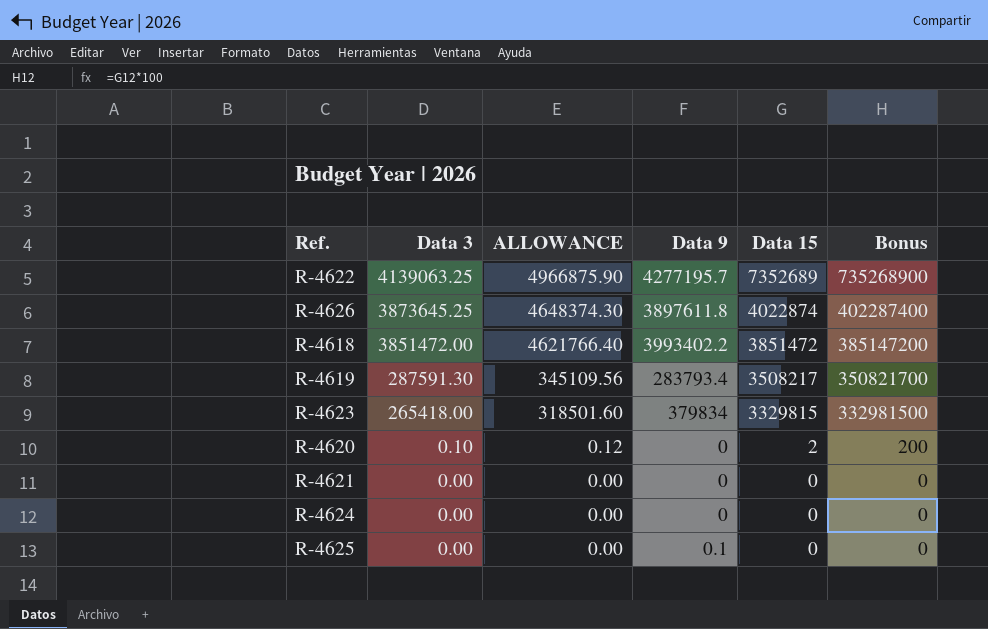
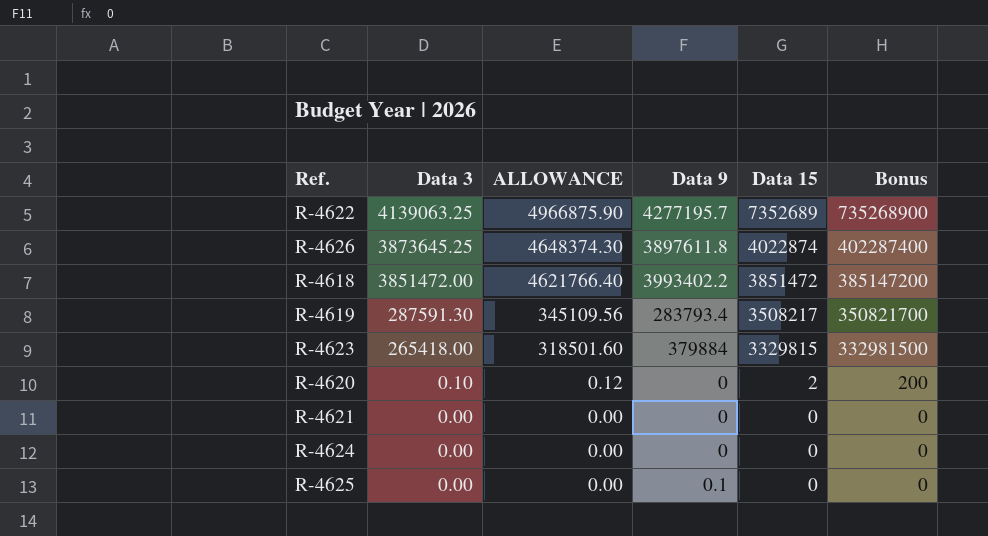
R-4623 | Data 9: 379834 -> 379884

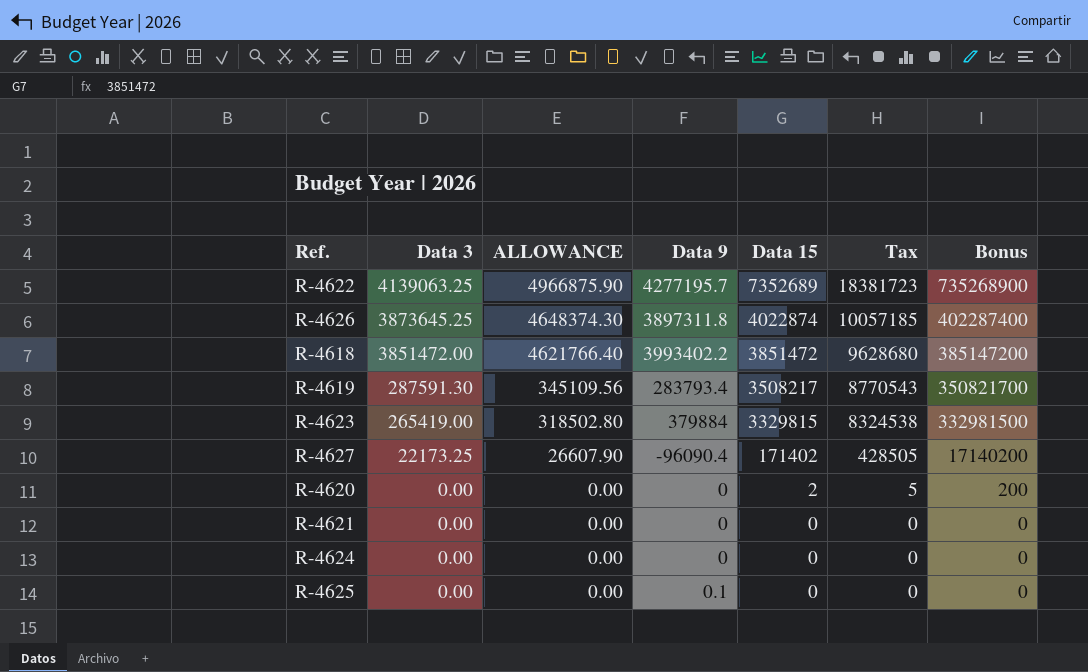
column Tax | formula: none -> [Data 15] * 2.5
R-4626 | Data 9: 3897611.8 -> 3897311.8
R-4623 | Data 3: 265418.00 -> 265419.00
R-4623 | ALLOWANCE: 318501.60 -> 318502.80
row R-4627: none -> 22173.25 | 26607.90 | -96090.4 | 171402 | 428505 | 17140200
R-4620 | Data 3: 0.10 -> 0.00
R-4620 | ALLOWANCE: 0.12 -> 0.00

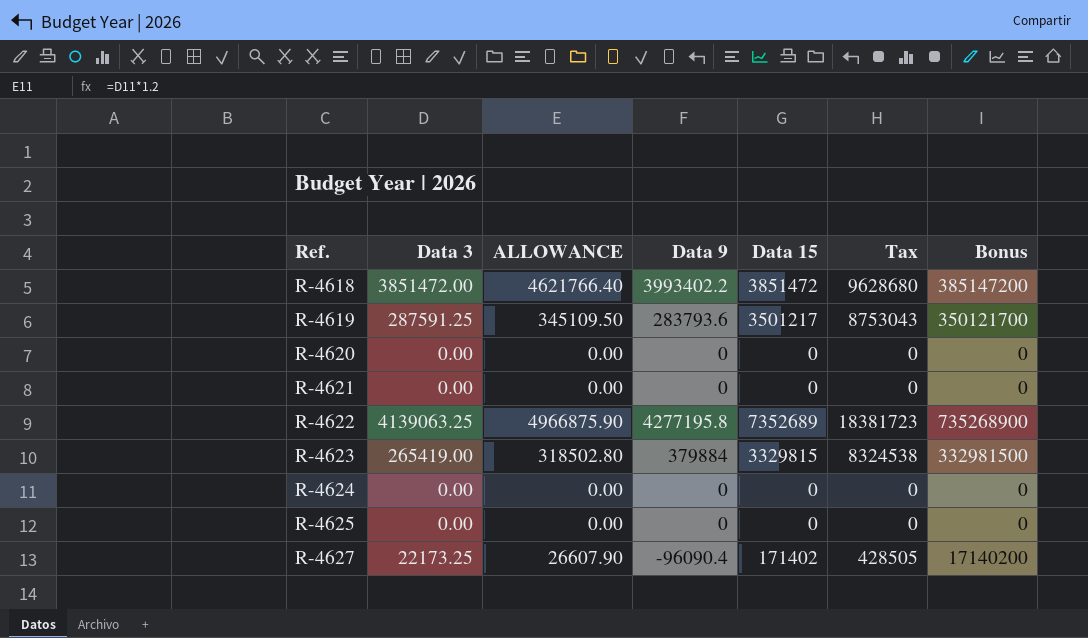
row order: Data 3 descending -> Ref. ascending
row R-4626: 3873645.25 | 4648374.30 | 3897311.8 | 4022874 | 10057185 | 402287400 -> none
R-4619 | Data 3: 287591.30 -> 287591.25
R-4619 | ALLOWANCE: 345109.56 -> 345109.50
R-4619 | Data 9: 283793.4 -> 283793.6
R-4619 | Data 15: 3508217 -> 3501217
R-4619 | Tax: 8770543 -> 8753043
R-4619 | Bonus: 350821700 -> 350121700
R-4620 | Data 15: 2 -> 0
R-4620 | Tax: 5 -> 0
R-4620 | Bonus: 200 -> 0
R-4622 | Data 9: 4277195.7 -> 4277195.8
R-4625 | Data 9: 0.1 -> 0

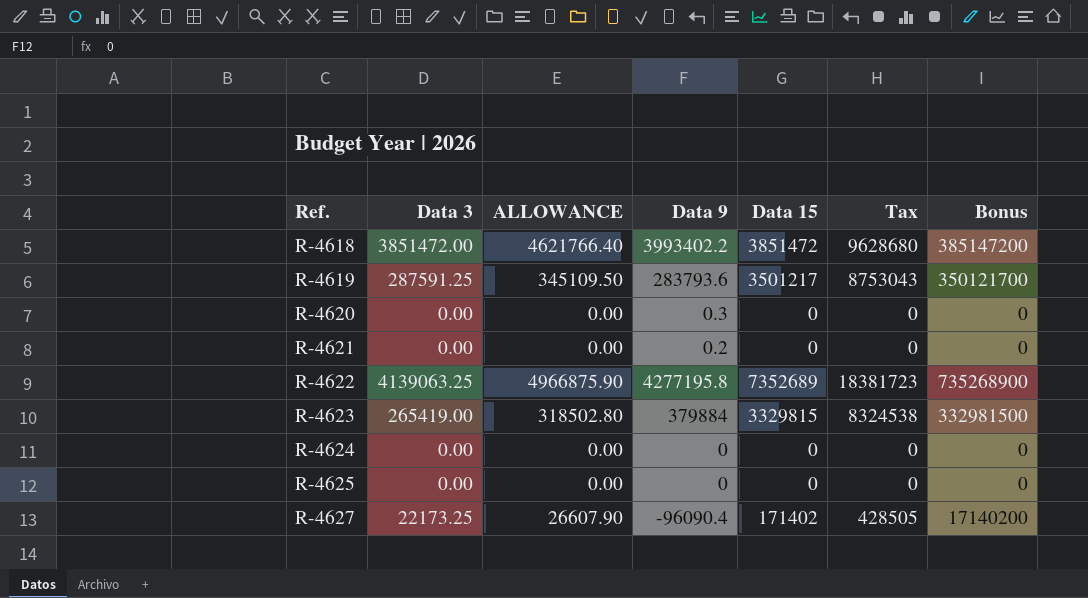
R-4620 | Data 9: 0 -> 0.3
R-4621 | Data 9: 0 -> 0.2

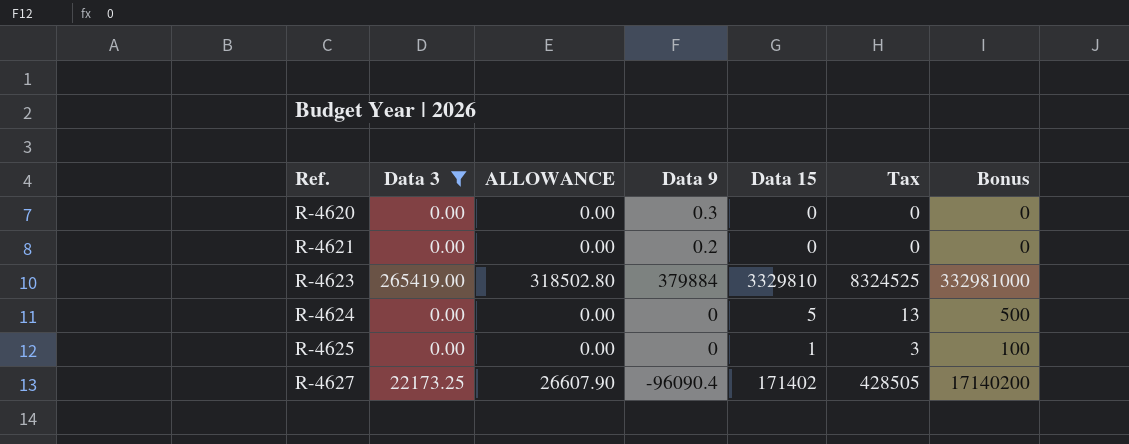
filter: none -> Data 3 <= 265419.00
R-4623 | Data 15: 3329815 -> 3329810
R-4623 | Tax: 8324538 -> 8324525
R-4623 | Bonus: 332981500 -> 332981000
R-4624 | Data 15: 0 -> 5
R-4624 | Tax: 0 -> 13
R-4624 | Bonus: 0 -> 500
R-4625 | Data 15: 0 -> 1
R-4625 | Tax: 0 -> 3
R-4625 | Bonus: 0 -> 100

